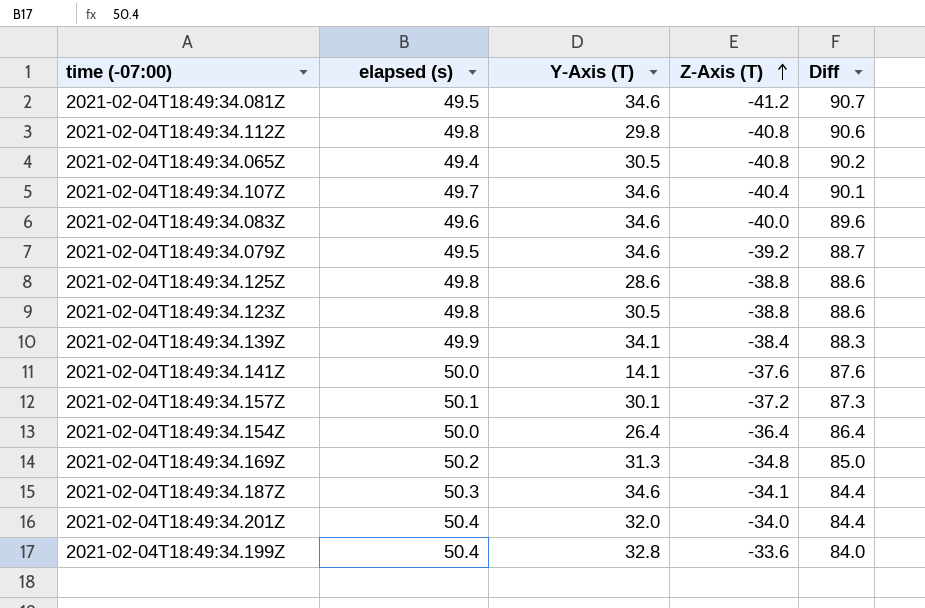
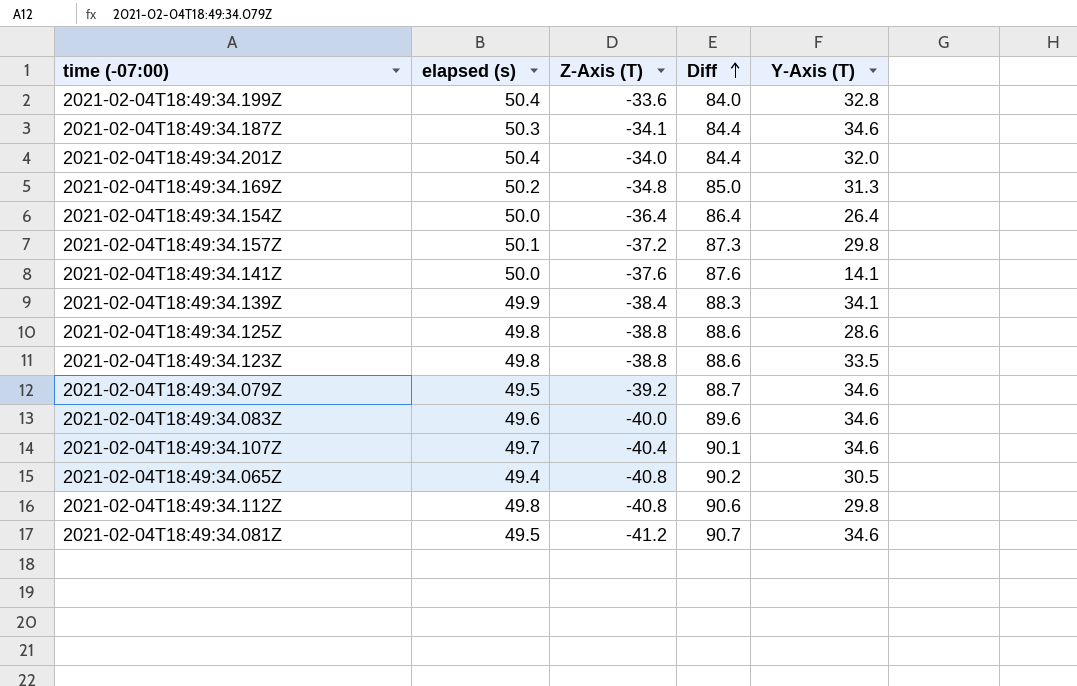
row order: Z-Axis (T) ascending -> Diff ascending
column Y-Axis (T) | position: 3 -> 5
2021-02-04T18:49:34.157Z | Y-Axis (T): 30.1 -> 29.8
2021-02-04T18:49:34.123Z | Y-Axis (T): 30.5 -> 33.5

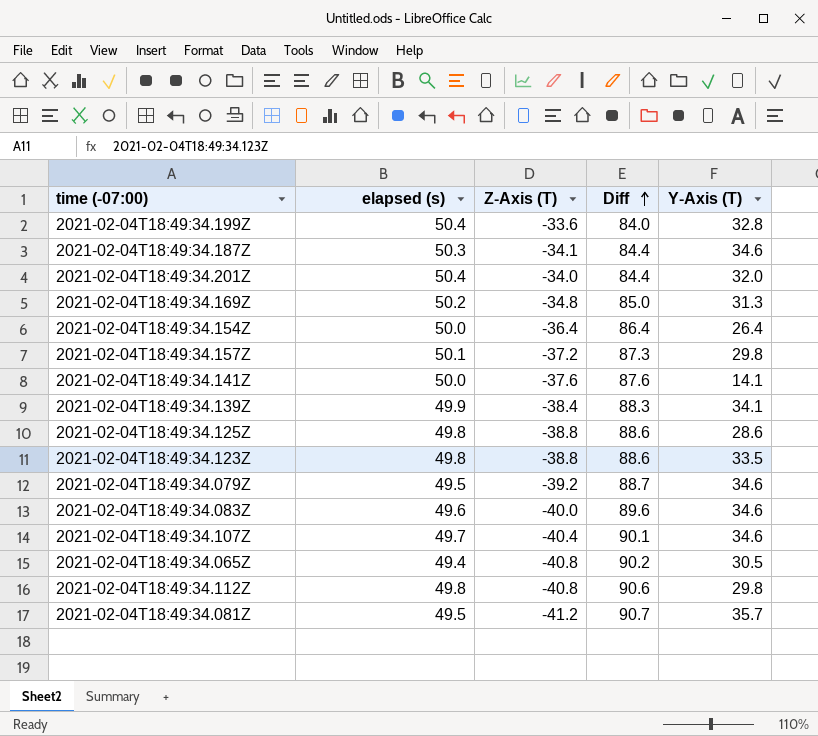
2021-02-04T18:49:34.081Z | Y-Axis (T): 34.6 -> 35.7

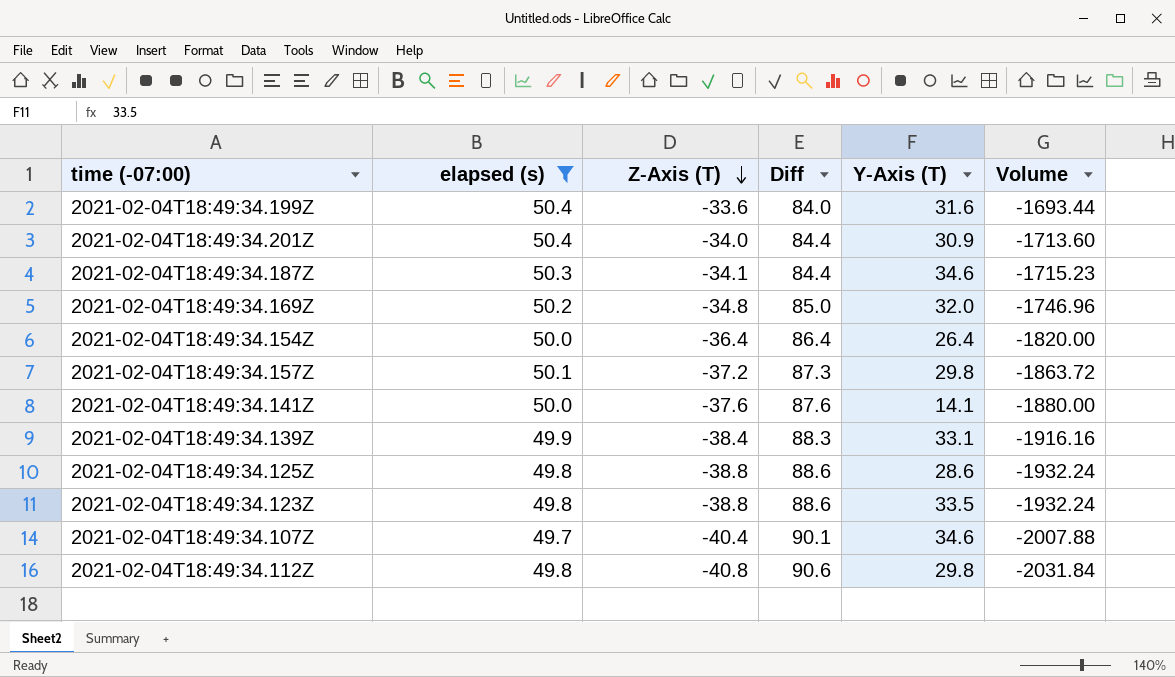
filter: none -> elapsed (s) >= 49.7
row order: Diff ascending -> Z-Axis (T) descending
column Volume | formula: none -> [elapsed (s)] * [Z-Axis (T)]
2021-02-04T18:49:34.199Z | Y-Axis (T): 32.8 -> 31.6
2021-02-04T18:49:34.201Z | Y-Axis (T): 32.0 -> 30.9
2021-02-04T18:49:34.169Z | Y-Axis (T): 31.3 -> 32.0
2021-02-04T18:49:34.139Z | Y-Axis (T): 34.1 -> 33.1

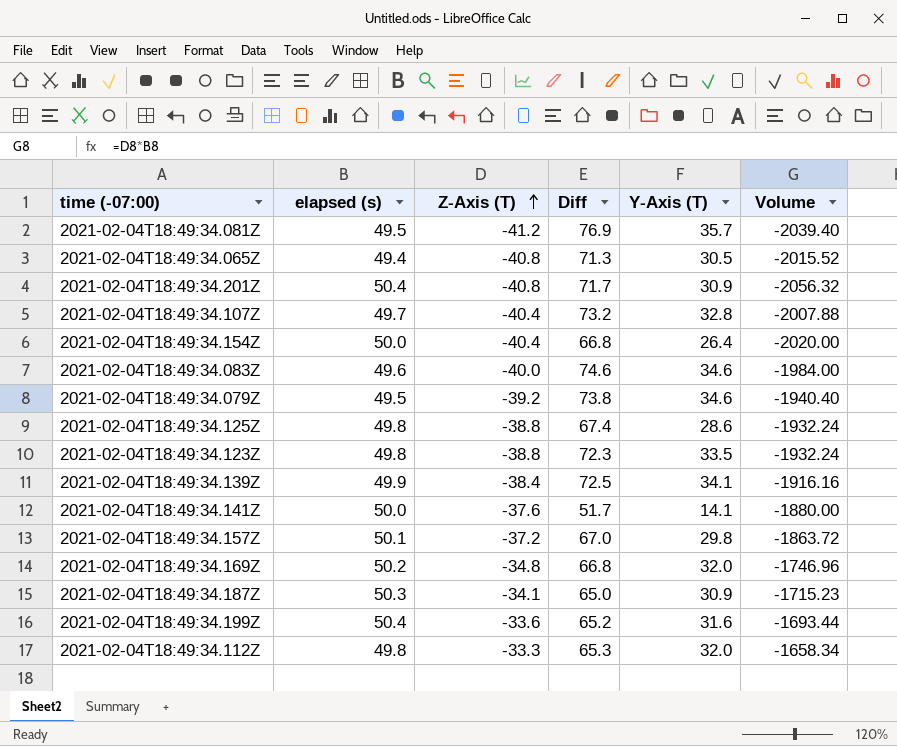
filter: elapsed (s) >= 49.7 -> none
row order: Z-Axis (T) descending -> Z-Axis (T) ascending
column Diff | formula: [elapsed (s)] - [Z-Axis (T)] -> [Y-Axis (T)] - [Z-Axis (T)]
2021-02-04T18:49:34.201Z | Z-Axis (T): -34.0 -> -40.8
2021-02-04T18:49:34.201Z | Volume: -1713.60 -> -2056.32
2021-02-04T18:49:34.107Z | Y-Axis (T): 34.6 -> 32.8
2021-02-04T18:49:34.154Z | Z-Axis (T): -36.4 -> -40.4
2021-02-04T18:49:34.154Z | Volume: -1820.00 -> -2020.00
2021-02-04T18:49:34.139Z | Y-Axis (T): 33.1 -> 34.1
2021-02-04T18:49:34.187Z | Y-Axis (T): 34.6 -> 30.9
2021-02-04T18:49:34.112Z | Z-Axis (T): -40.8 -> -33.3
2021-02-04T18:49:34.112Z | Y-Axis (T): 29.8 -> 32.0
2021-02-04T18:49:34.112Z | Volume: -2031.84 -> -1658.34

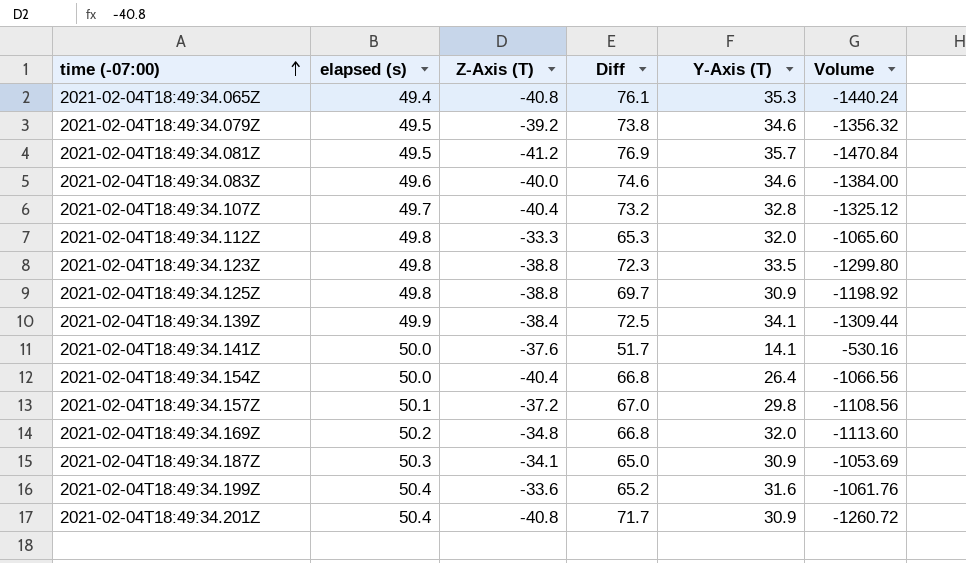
row order: Z-Axis (T) ascending -> time (-07:00) ascending
column Volume | formula: [elapsed (s)] * [Z-Axis (T)] -> [Z-Axis (T)] * [Y-Axis (T)]
2021-02-04T18:49:34.065Z | Diff: 71.3 -> 76.1
2021-02-04T18:49:34.065Z | Y-Axis (T): 30.5 -> 35.3
2021-02-04T18:49:34.125Z | Diff: 67.4 -> 69.7
2021-02-04T18:49:34.125Z | Y-Axis (T): 28.6 -> 30.9

